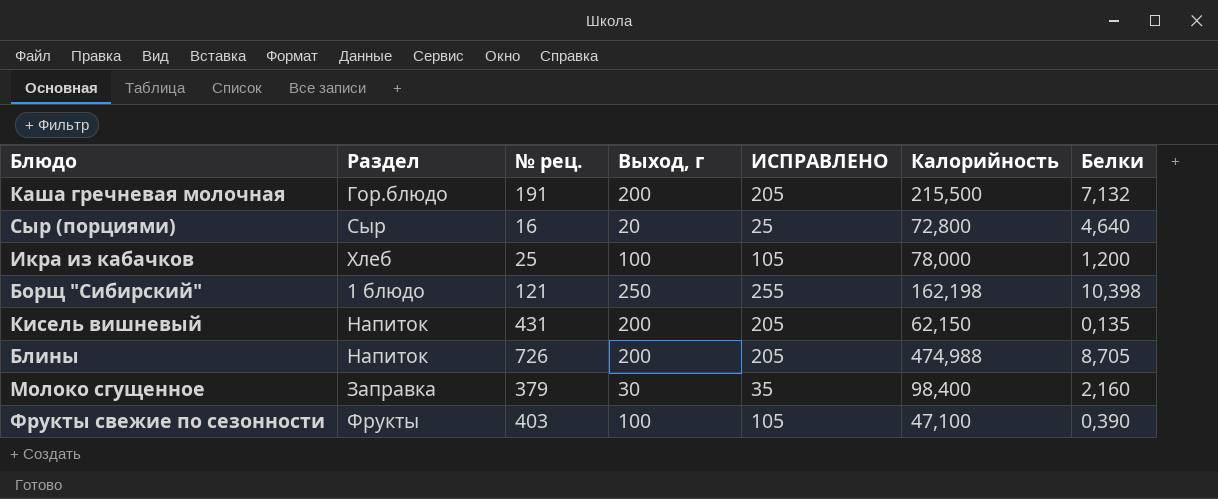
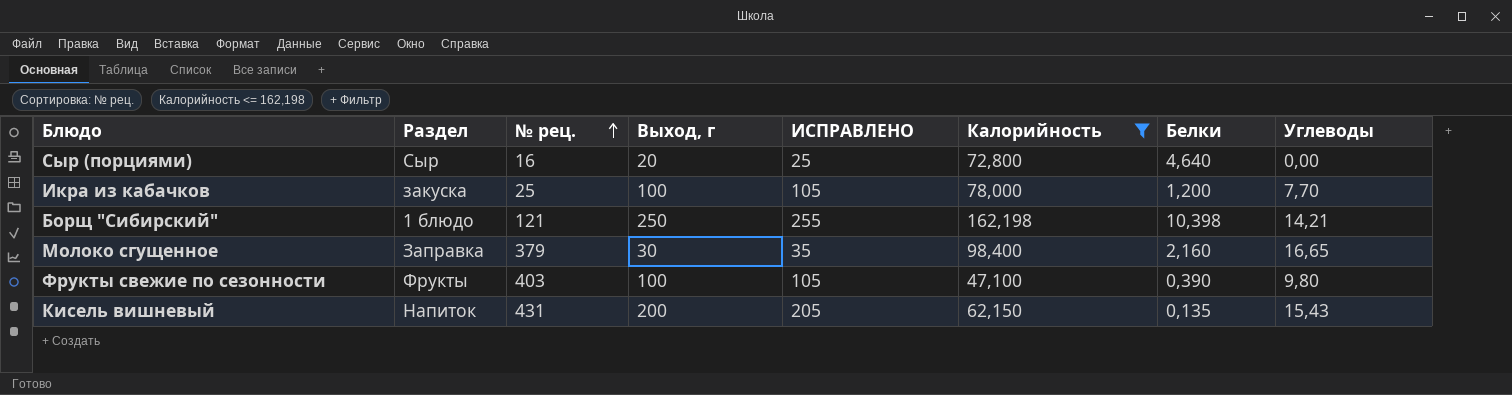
filter: none -> Калорийность <= 162,198
row order: none -> № рец. ascending
column Углеводы | position: none -> 8
Икра из кабачков | Раздел: Хлеб -> закуска

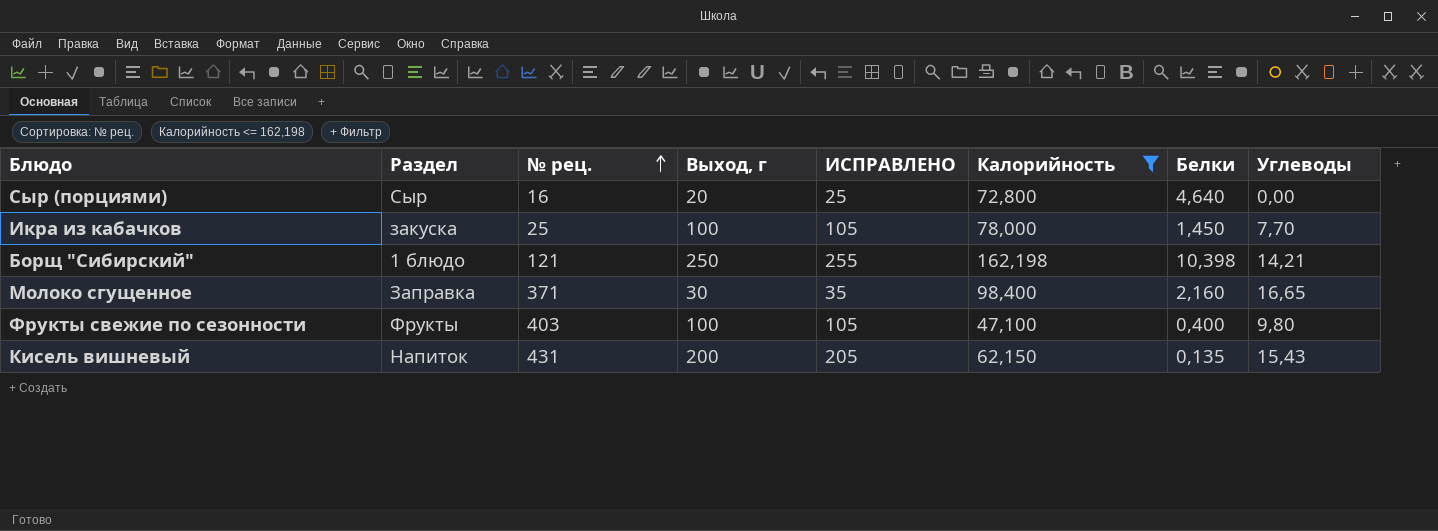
Икра из кабачков | Белки: 1,200 -> 1,450
Молоко сгущенное | № рец.: 379 -> 371
Фрукты свежие по сезонности | Белки: 0,390 -> 0,400

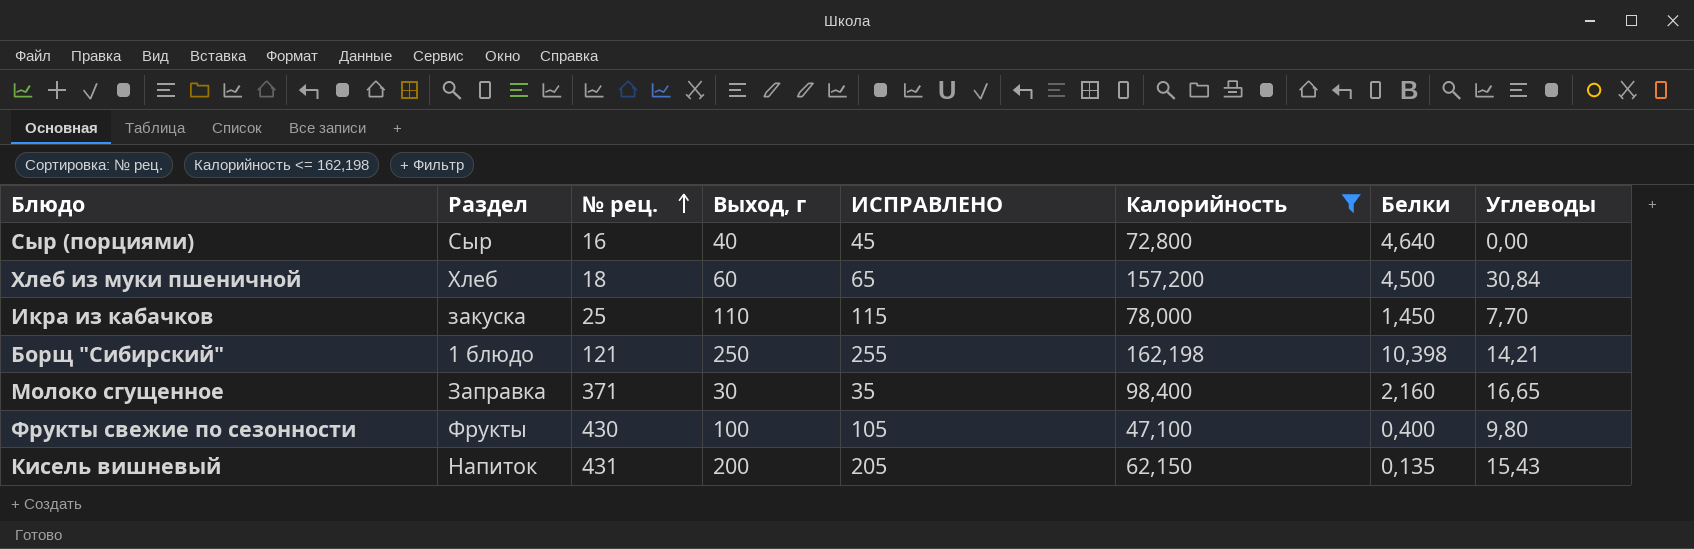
Сыр (порциями) | Выход, г: 20 -> 40
Сыр (порциями) | ИСПРАВЛЕНО: 25 -> 45
row Хлеб из муки пшеничной: none -> Хлеб | 18 | 60 | 65 | 157,200 | 4,500 | 30,84
Икра из кабачков | Выход, г: 100 -> 110
Икра из кабачков | ИСПРАВЛЕНО: 105 -> 115
Фрукты свежие по сезонности | № рец.: 403 -> 430

